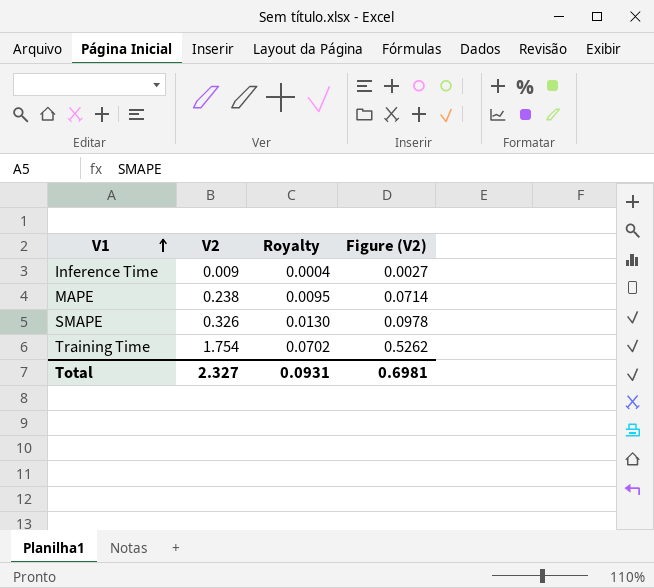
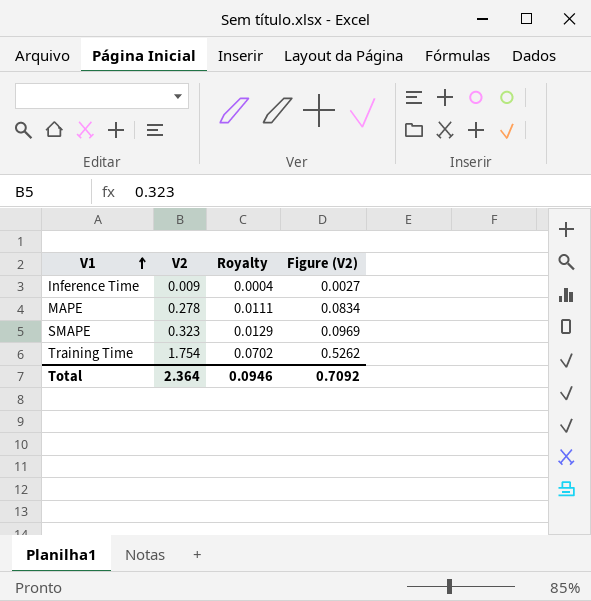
MAPE | V2: 0.238 -> 0.278
MAPE | Royalty: 0.0095 -> 0.0111
MAPE | Figure (V2): 0.0714 -> 0.0834
SMAPE | V2: 0.326 -> 0.323
SMAPE | Royalty: 0.0130 -> 0.0129
SMAPE | Figure (V2): 0.0978 -> 0.0969
Total | V2: 2.327 -> 2.364
Total | Royalty: 0.0931 -> 0.0946
Total | Figure (V2): 0.6981 -> 0.7092

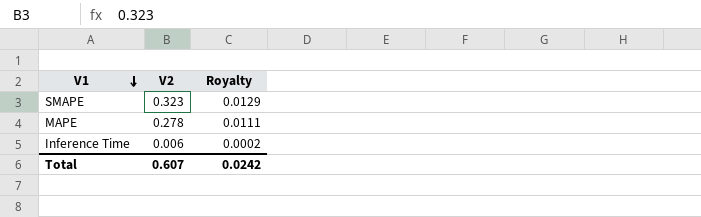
row order: V1 ascending -> V1 descending
column Figure (V2) | formula: [V2] * 0.3 -> none
row Training Time: 1.754 | 0.0702 | 0.5262 -> none
Inference Time | V2: 0.009 -> 0.006
Inference Time | Royalty: 0.0004 -> 0.0002
Total | V2: 2.364 -> 0.607
Total | Royalty: 0.0946 -> 0.0242

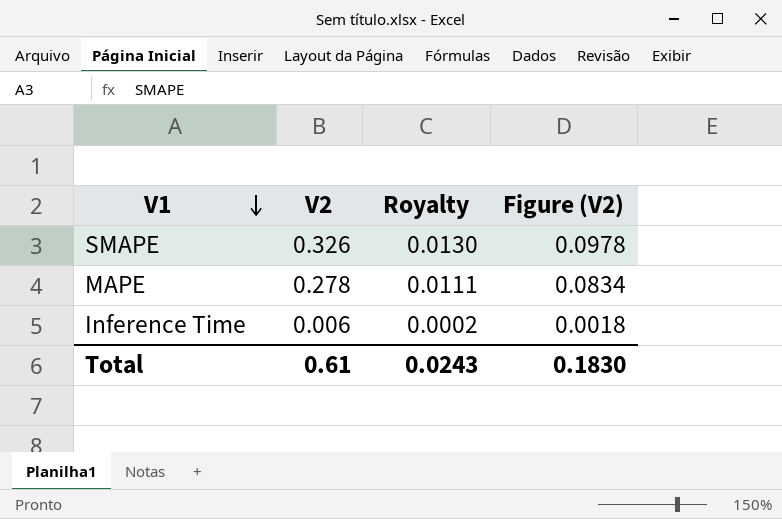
column Figure (V2) | formula: none -> [V2] * 0.3
SMAPE | V2: 0.323 -> 0.326
SMAPE | Royalty: 0.0129 -> 0.0130
Total | V2: 0.607 -> 0.61
Total | Royalty: 0.0242 -> 0.0243

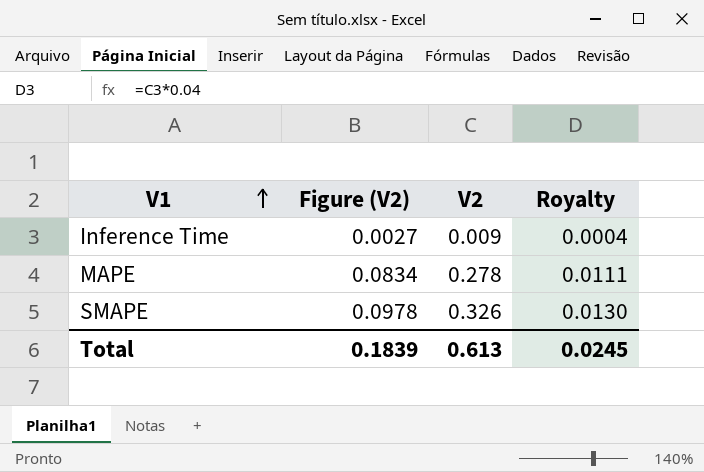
row order: V1 descending -> V1 ascending
column Figure (V2) | position: 4 -> 2
Inference Time | Figure (V2): 0.0018 -> 0.0027
Inference Time | V2: 0.006 -> 0.009
Inference Time | Royalty: 0.0002 -> 0.0004
Total | Figure (V2): 0.1830 -> 0.1839
Total | V2: 0.61 -> 0.613
Total | Royalty: 0.0243 -> 0.0245

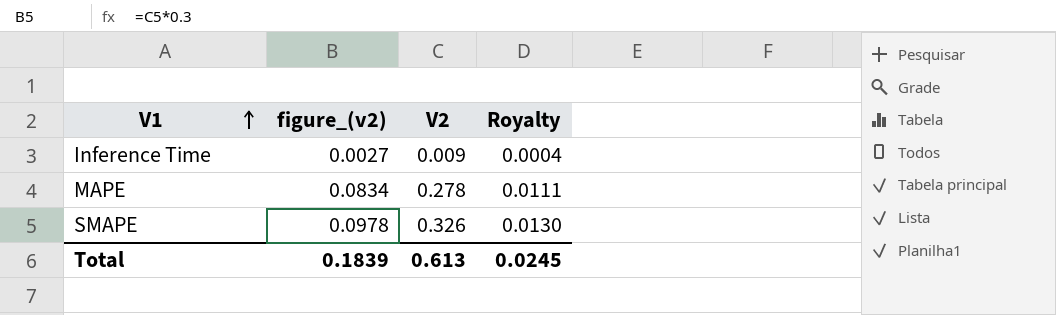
column name: Figure (V2) -> figure_(v2)

